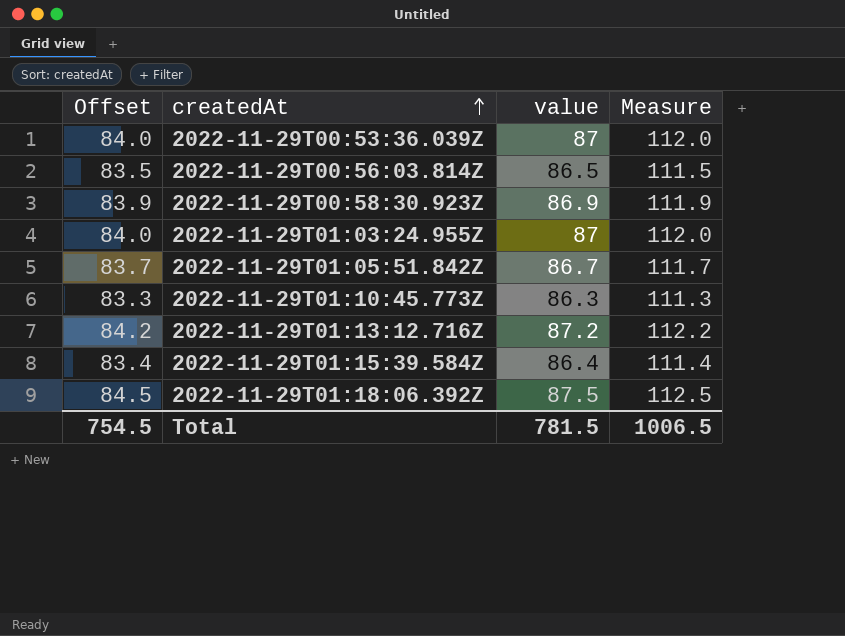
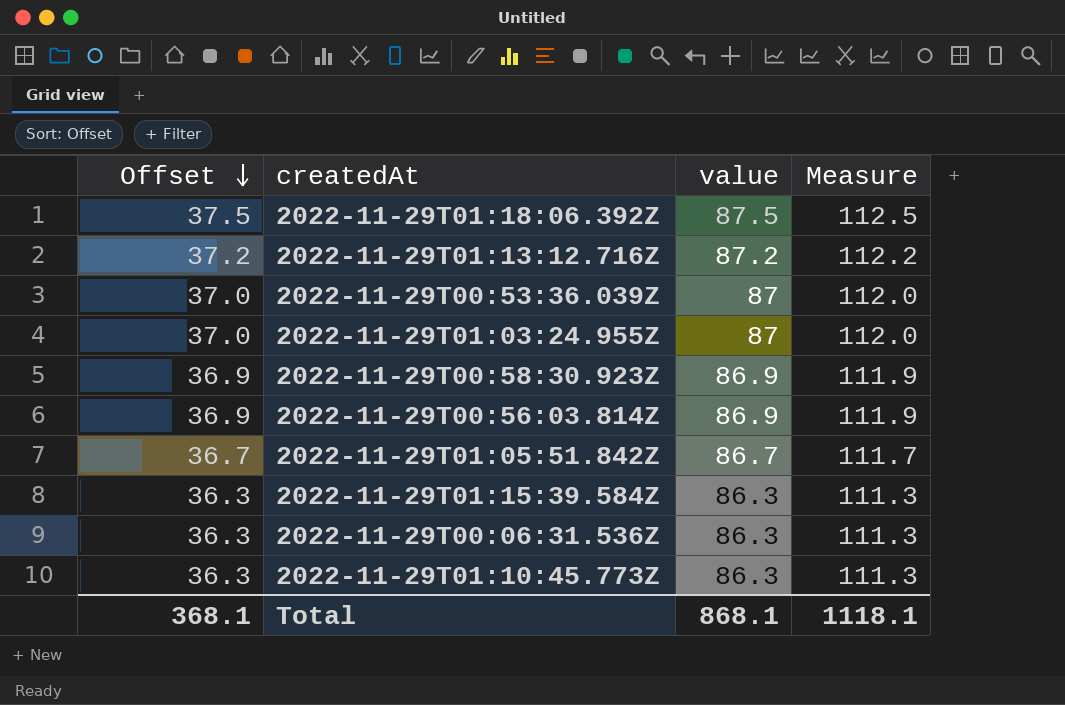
row order: createdAt ascending -> Offset descending
column Offset | formula: [value] - 3 -> [value] - 50
2022-11-29T00:56:03.814Z | value: 86.5 -> 86.9
2022-11-29T00:56:03.814Z | Measure: 111.5 -> 111.9
2022-11-29T01:15:39.584Z | value: 86.4 -> 86.3
2022-11-29T01:15:39.584Z | Measure: 111.4 -> 111.3
row 2022-11-29T00:06:31.536Z: none -> 36.3 | 86.3 | 111.3
Total | Offset: 754.5 -> 368.1
Total | value: 781.5 -> 868.1
Total | Measure: 1006.5 -> 1118.1

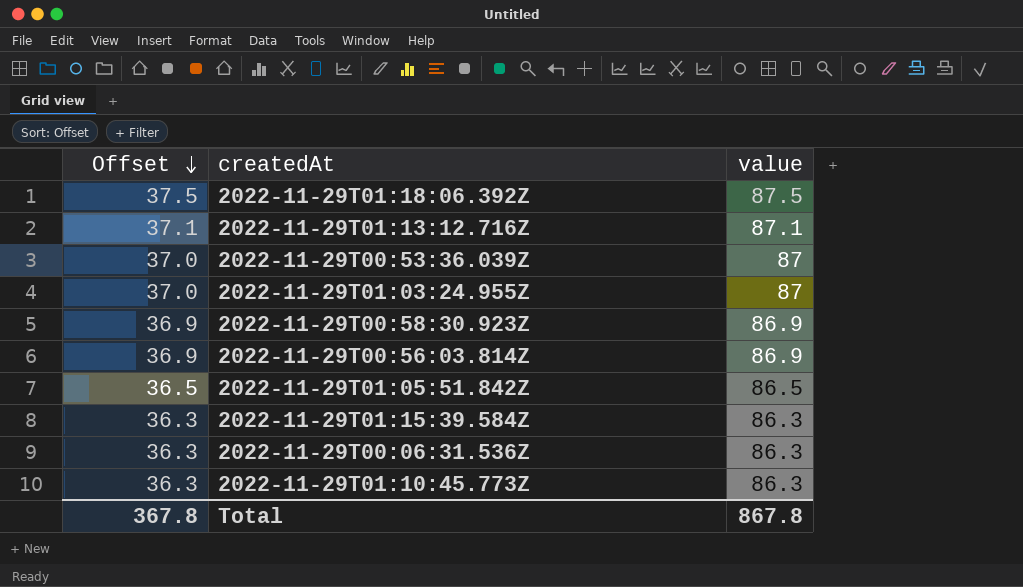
column Measure | formula: [value] + 25 -> none
2022-11-29T01:13:12.716Z | Offset: 37.2 -> 37.1
2022-11-29T01:13:12.716Z | value: 87.2 -> 87.1
2022-11-29T01:05:51.842Z | Offset: 36.7 -> 36.5
2022-11-29T01:05:51.842Z | value: 86.7 -> 86.5
Total | Offset: 368.1 -> 367.8
Total | value: 868.1 -> 867.8

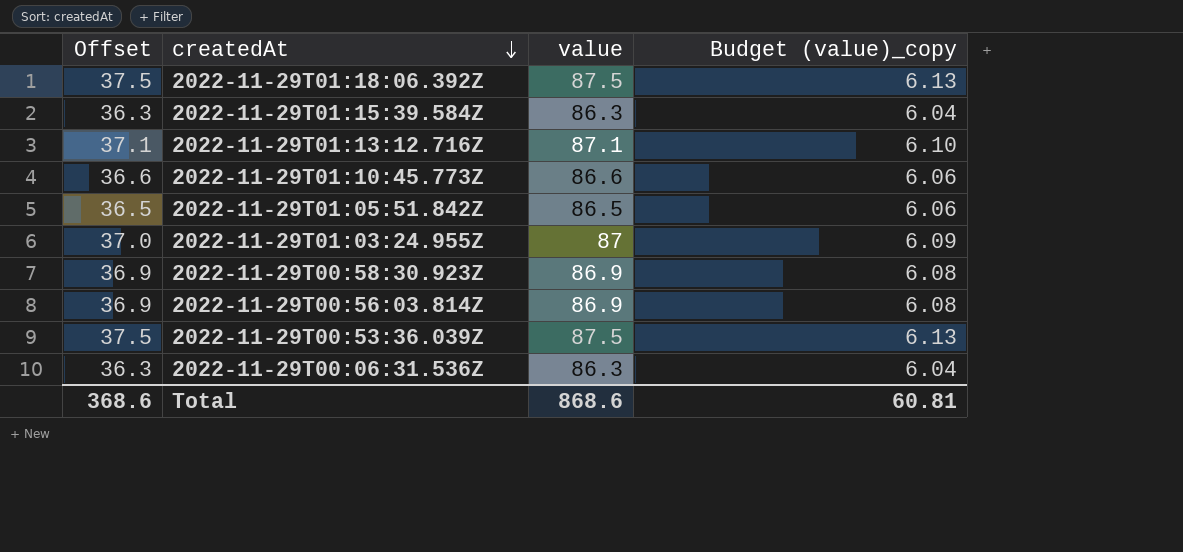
row order: Offset descending -> createdAt descending
column Budget (value)_copy | formula: none -> [value] * 0.07
2022-11-29T01:10:45.773Z | Offset: 36.3 -> 36.6
2022-11-29T01:10:45.773Z | value: 86.3 -> 86.6
2022-11-29T00:53:36.039Z | Offset: 37.0 -> 37.5
2022-11-29T00:53:36.039Z | value: 87 -> 87.5
Total | Offset: 367.8 -> 368.6
Total | value: 867.8 -> 868.6

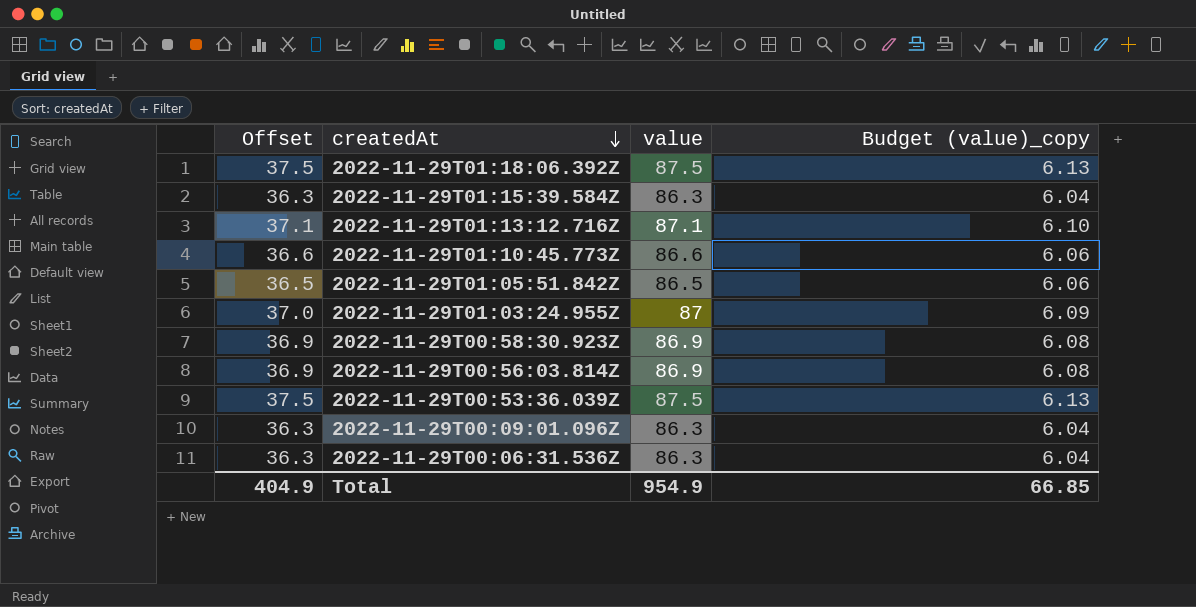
row 2022-11-29T00:09:01.096Z: none -> 36.3 | 86.3 | 6.04
Total | Offset: 368.6 -> 404.9
Total | value: 868.6 -> 954.9
Total | Budget (value)_copy: 60.81 -> 66.85

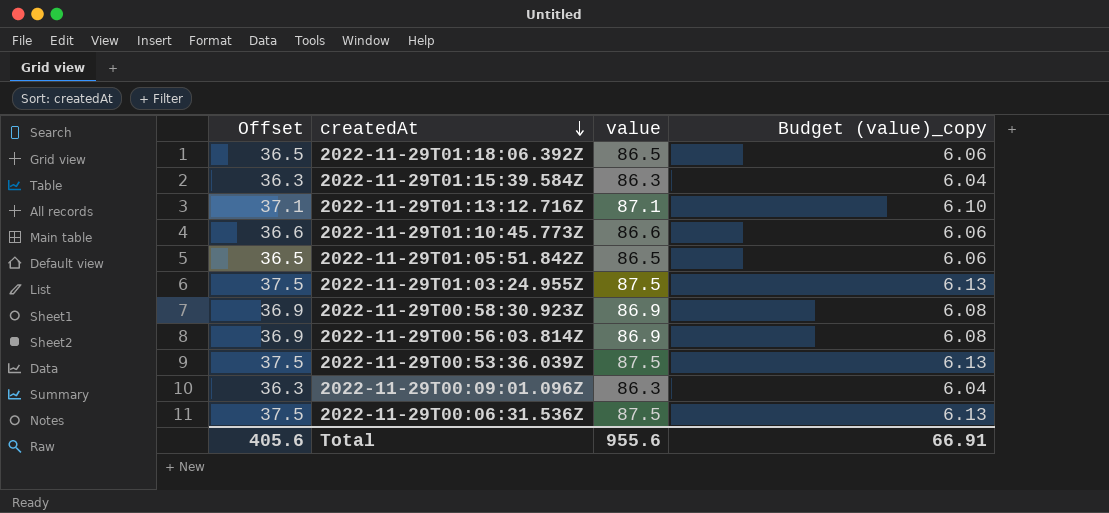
2022-11-29T01:18:06.392Z | Offset: 37.5 -> 36.5
2022-11-29T01:18:06.392Z | value: 87.5 -> 86.5
2022-11-29T01:18:06.392Z | Budget (value)_copy: 6.13 -> 6.06
2022-11-29T01:03:24.955Z | Offset: 37.0 -> 37.5
2022-11-29T01:03:24.955Z | value: 87 -> 87.5
2022-11-29T01:03:24.955Z | Budget (value)_copy: 6.09 -> 6.13
2022-11-29T00:06:31.536Z | Offset: 36.3 -> 37.5
2022-11-29T00:06:31.536Z | value: 86.3 -> 87.5
2022-11-29T00:06:31.536Z | Budget (value)_copy: 6.04 -> 6.13
Total | Offset: 404.9 -> 405.6
Total | value: 954.9 -> 955.6
Total | Budget (value)_copy: 66.85 -> 66.91

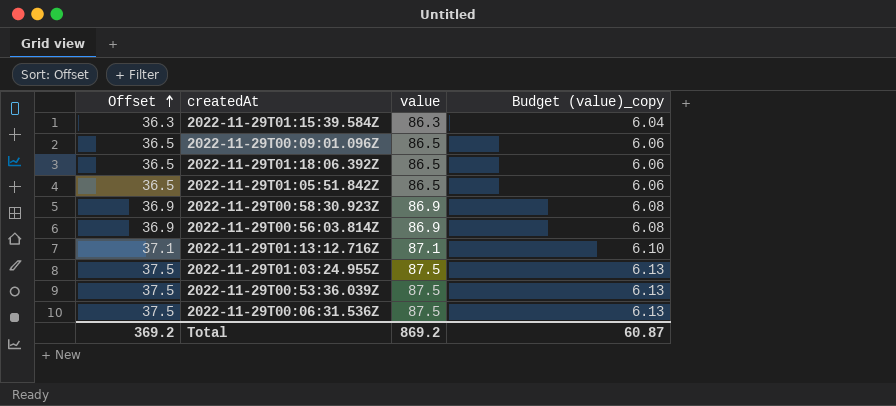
row order: createdAt descending -> Offset ascending
row 2022-11-29T01:10:45.773Z: 36.6 | 86.6 | 6.06 -> none
2022-11-29T00:09:01.096Z | Offset: 36.3 -> 36.5
2022-11-29T00:09:01.096Z | value: 86.3 -> 86.5
2022-11-29T00:09:01.096Z | Budget (value)_copy: 6.04 -> 6.06
Total | Offset: 405.6 -> 369.2
Total | value: 955.6 -> 869.2
Total | Budget (value)_copy: 66.91 -> 60.87

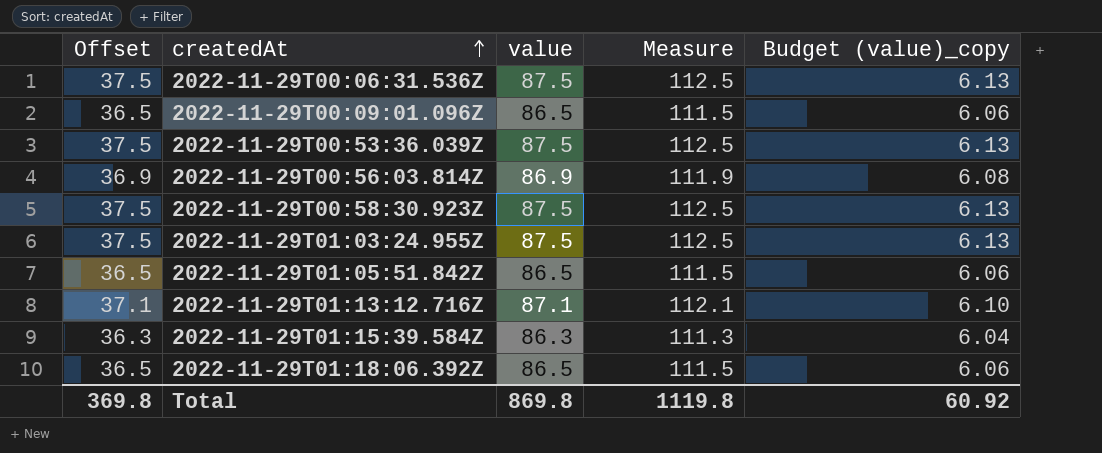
row order: Offset ascending -> createdAt ascending
column Measure | formula: none -> [value] + 25
2022-11-29T00:58:30.923Z | Offset: 36.9 -> 37.5
2022-11-29T00:58:30.923Z | value: 86.9 -> 87.5
2022-11-29T00:58:30.923Z | Budget (value)_copy: 6.08 -> 6.13
Total | Offset: 369.2 -> 369.8
Total | value: 869.2 -> 869.8
Total | Budget (value)_copy: 60.87 -> 60.92

